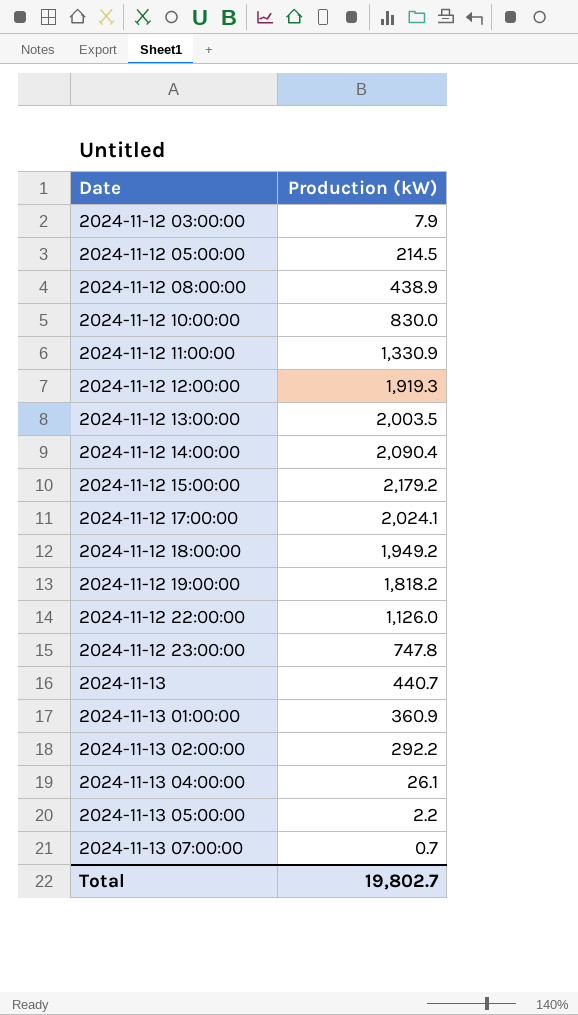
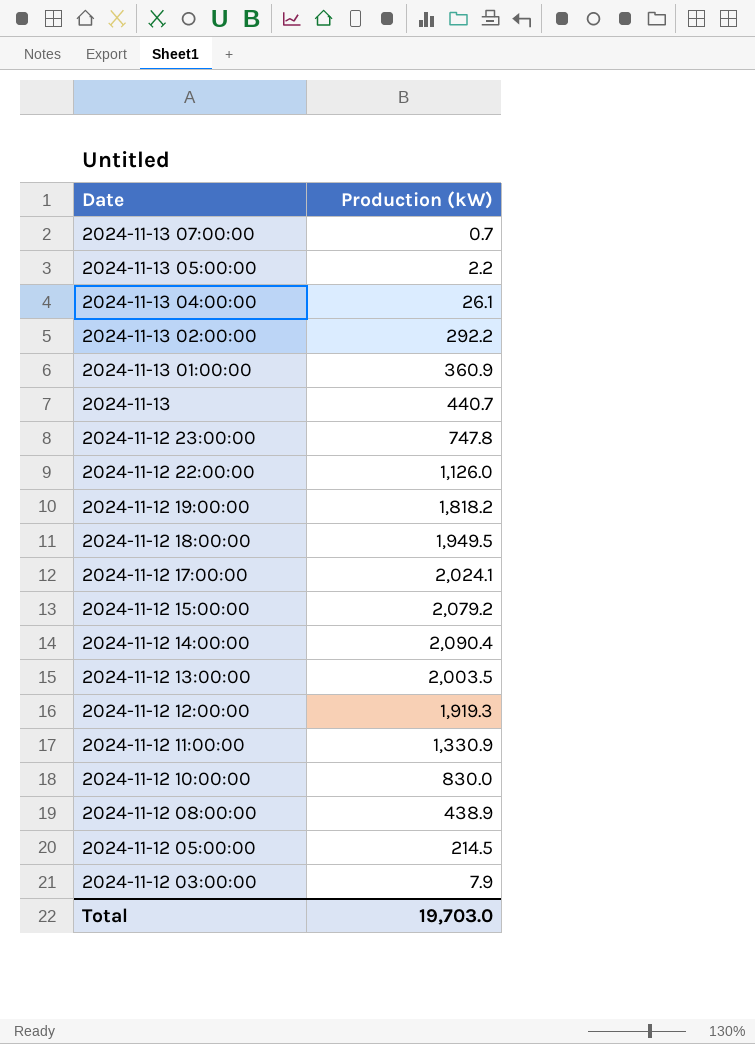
row order: Date ascending -> Date descending
2024-11-12 18:00:00 | Production (kW): 1,949.2 -> 1,949.5
2024-11-12 15:00:00 | Production (kW): 2,179.2 -> 2,079.2
Total | Production (kW): 19,802.7 -> 19,703.0

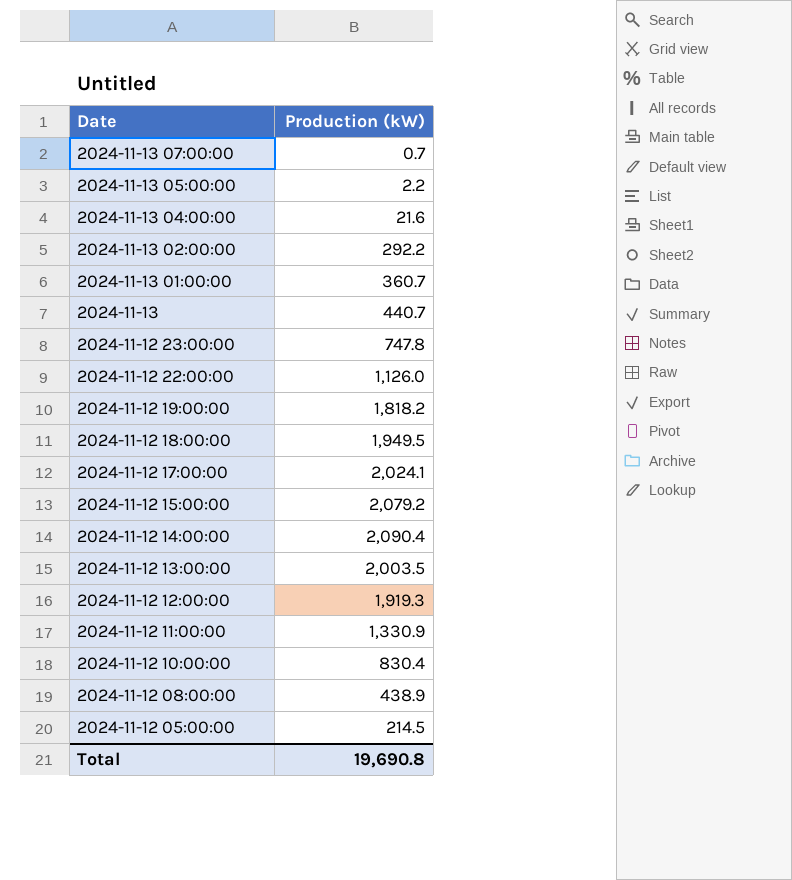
row 2024-11-12 03:00:00: 7.9 -> none
2024-11-13 04:00:00 | Production (kW): 26.1 -> 21.6
2024-11-13 01:00:00 | Production (kW): 360.9 -> 360.7
2024-11-12 10:00:00 | Production (kW): 830.0 -> 830.4
Total | Production (kW): 19,703.0 -> 19,690.8

